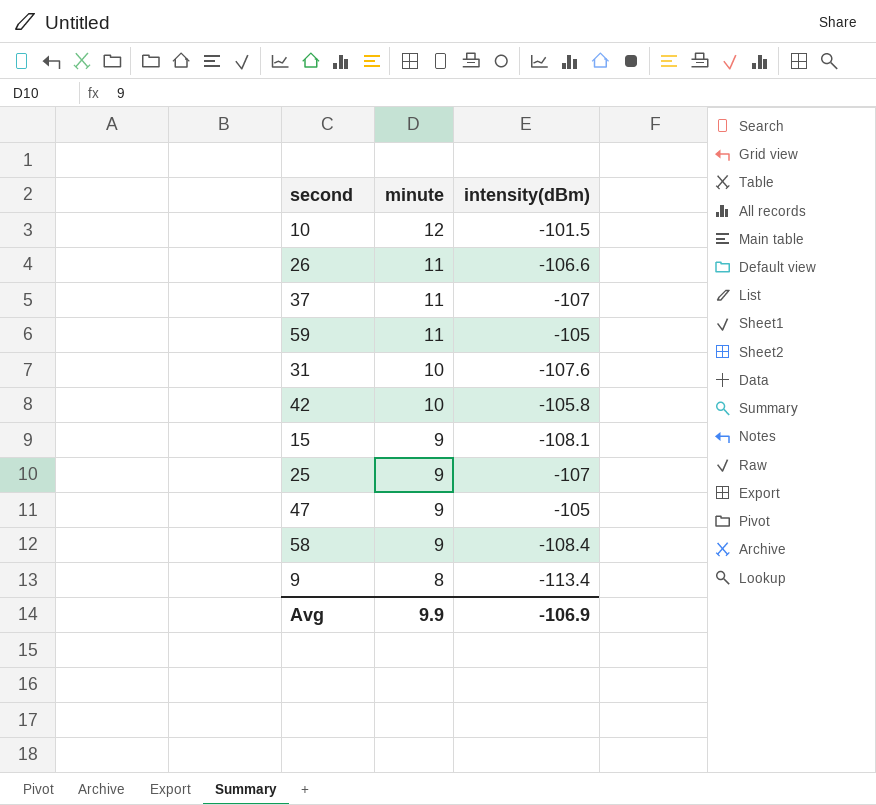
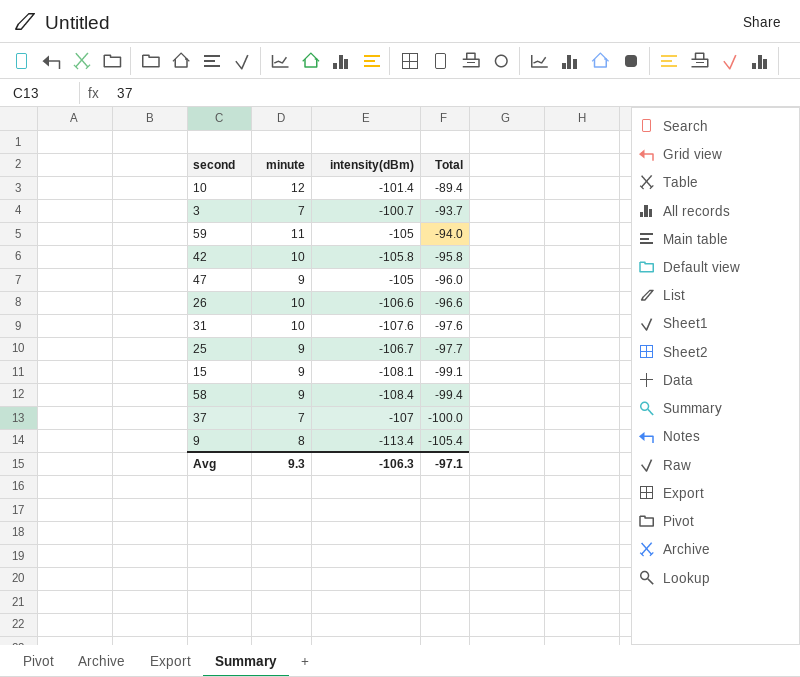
row order: minute descending -> Total descending
column Total | formula: none -> [minute] + [intensity(dBm)]
10 | intensity(dBm): -101.5 -> -101.4
row 3: none -> 7 | -100.7 | -93.7
26 | minute: 11 -> 10
25 | intensity(dBm): -107 -> -106.7
37 | minute: 11 -> 7
Avg | minute: 9.9 -> 9.3
Avg | intensity(dBm): -106.9 -> -106.3

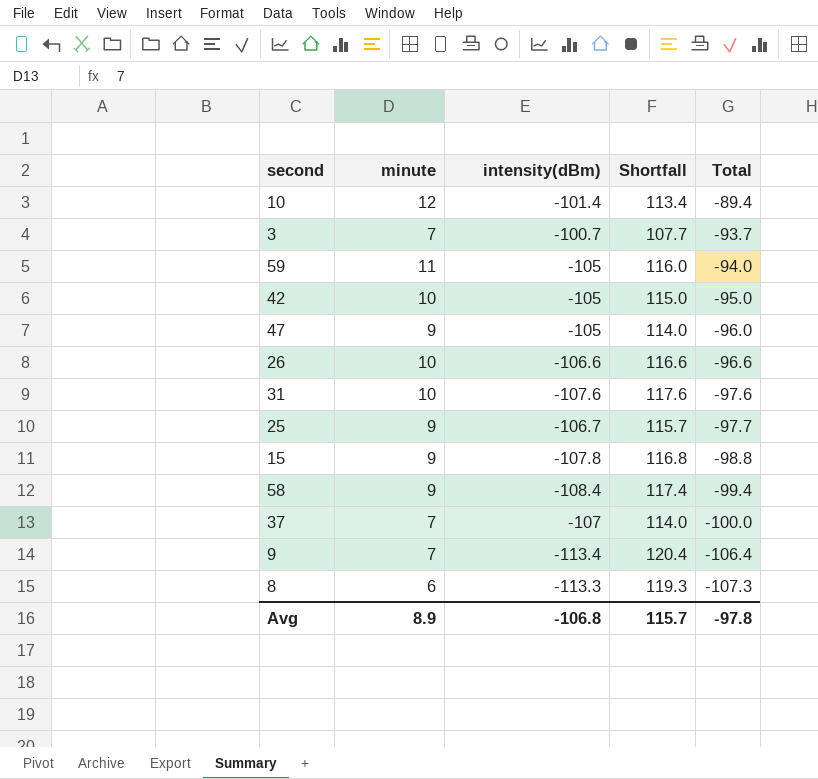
column Shortfall | formula: none -> [minute] - [intensity(dBm)]
42 | intensity(dBm): -105.8 -> -105
42 | Total: -95.8 -> -95.0
15 | intensity(dBm): -108.1 -> -107.8
15 | Total: -99.1 -> -98.8
9 | minute: 8 -> 7
9 | Total: -105.4 -> -106.4
row 8: none -> 6 | -113.3 | 119.3 | -107.3
Avg | minute: 9.3 -> 8.9
Avg | intensity(dBm): -106.3 -> -106.8
Avg | Total: -97.1 -> -97.8

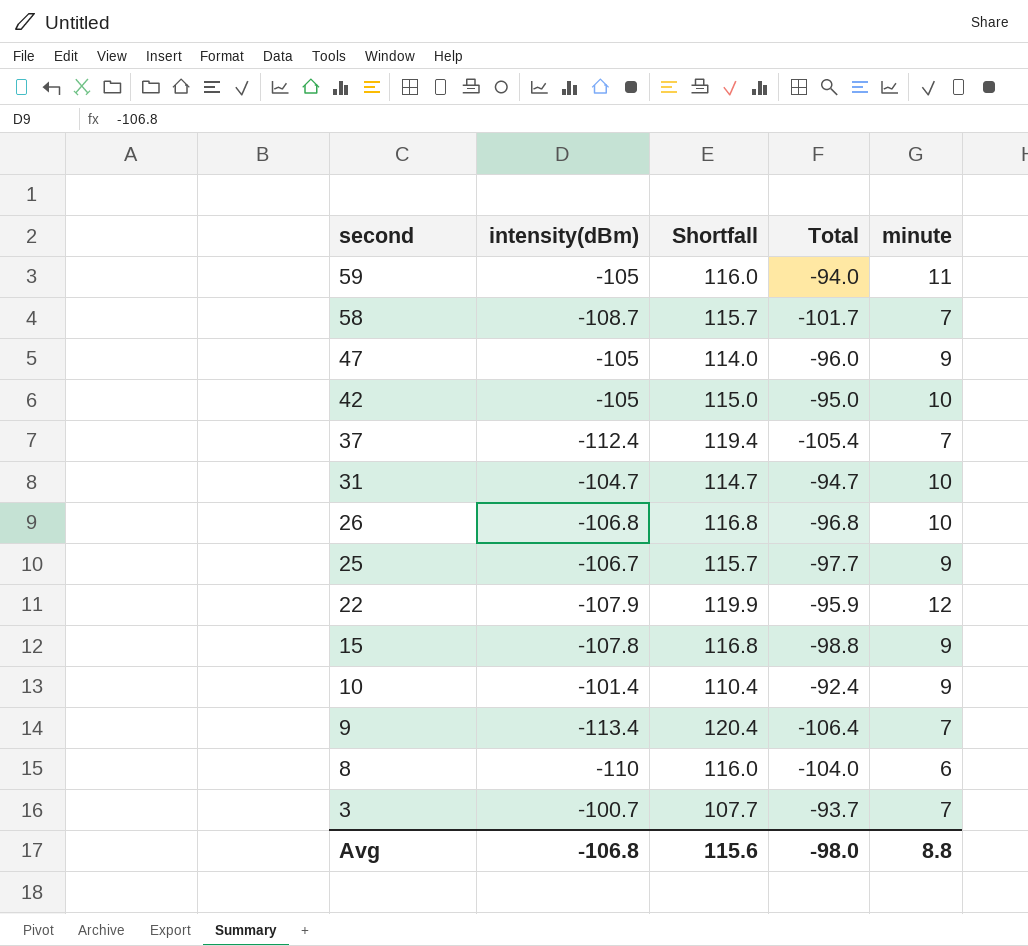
row order: Total descending -> second descending
column minute | position: 2 -> 5
58 | intensity(dBm): -108.4 -> -108.7
58 | Shortfall: 117.4 -> 115.7
58 | Total: -99.4 -> -101.7
58 | minute: 9 -> 7
37 | intensity(dBm): -107 -> -112.4
37 | Shortfall: 114.0 -> 119.4
37 | Total: -100.0 -> -105.4
31 | intensity(dBm): -107.6 -> -104.7
31 | Shortfall: 117.6 -> 114.7
31 | Total: -97.6 -> -94.7
26 | intensity(dBm): -106.6 -> -106.8
26 | Shortfall: 116.6 -> 116.8
26 | Total: -96.6 -> -96.8
row 22: none -> -107.9 | 119.9 | -95.9 | 12
10 | Shortfall: 113.4 -> 110.4
10 | Total: -89.4 -> -92.4
10 | minute: 12 -> 9
8 | intensity(dBm): -113.3 -> -110
8 | Shortfall: 119.3 -> 116.0
8 | Total: -107.3 -> -104.0
Avg | Shortfall: 115.7 -> 115.6
Avg | Total: -97.8 -> -98.0
Avg | minute: 8.9 -> 8.8

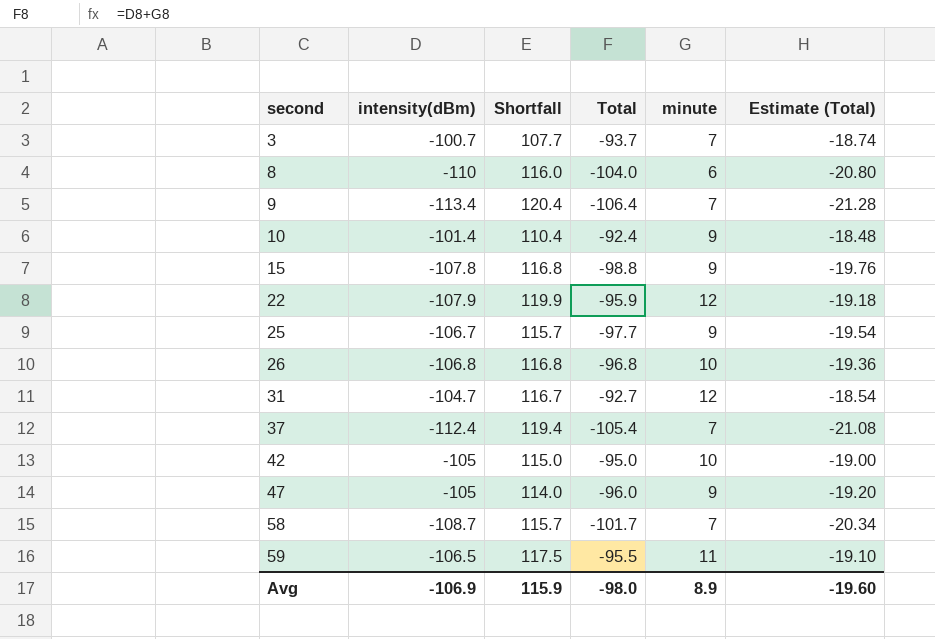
row order: second descending -> second ascending
column Estimate (Total) | formula: none -> [Total] * 0.2
31 | Shortfall: 114.7 -> 116.7
31 | Total: -94.7 -> -92.7
31 | minute: 10 -> 12
59 | intensity(dBm): -105 -> -106.5
59 | Shortfall: 116.0 -> 117.5
59 | Total: -94.0 -> -95.5
Avg | intensity(dBm): -106.8 -> -106.9
Avg | Shortfall: 115.6 -> 115.9
Avg | minute: 8.8 -> 8.9

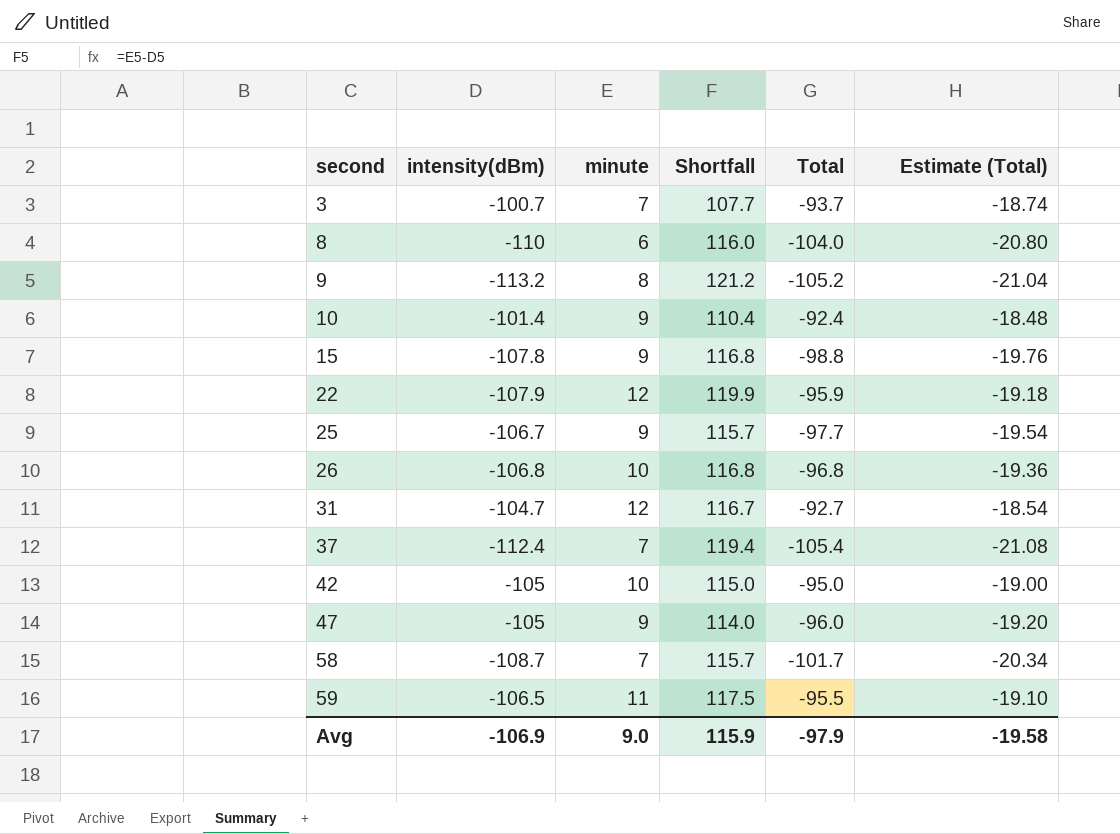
column minute | position: 5 -> 3
9 | intensity(dBm): -113.4 -> -113.2
9 | minute: 7 -> 8
9 | Shortfall: 120.4 -> 121.2
9 | Total: -106.4 -> -105.2
9 | Estimate (Total): -21.28 -> -21.04
Avg | minute: 8.9 -> 9.0
Avg | Total: -98.0 -> -97.9
Avg | Estimate (Total): -19.60 -> -19.58

